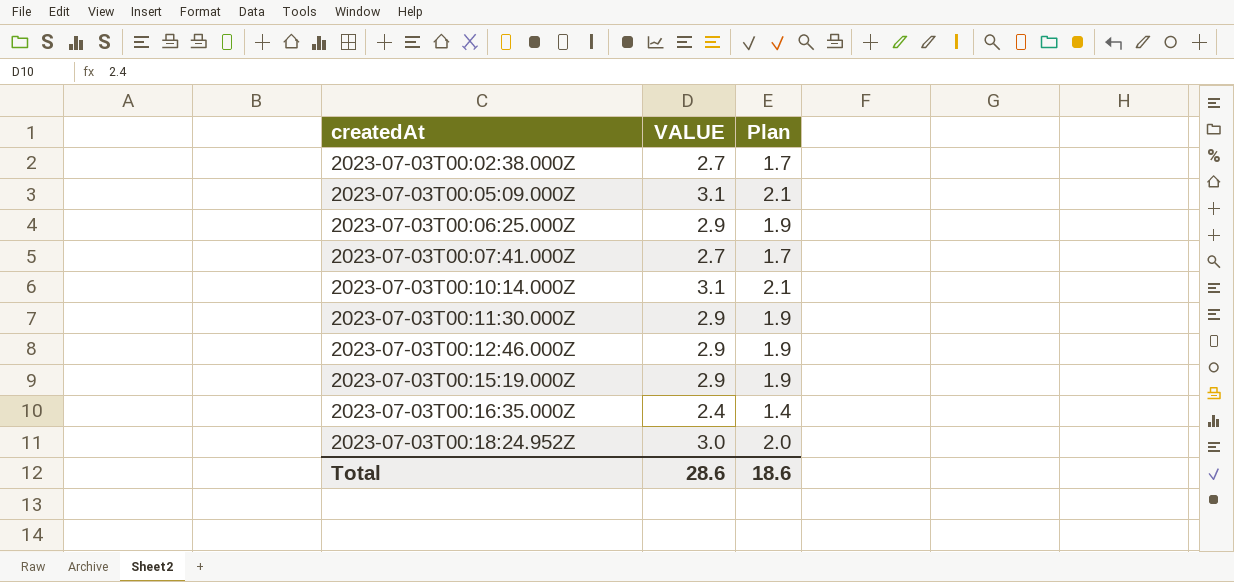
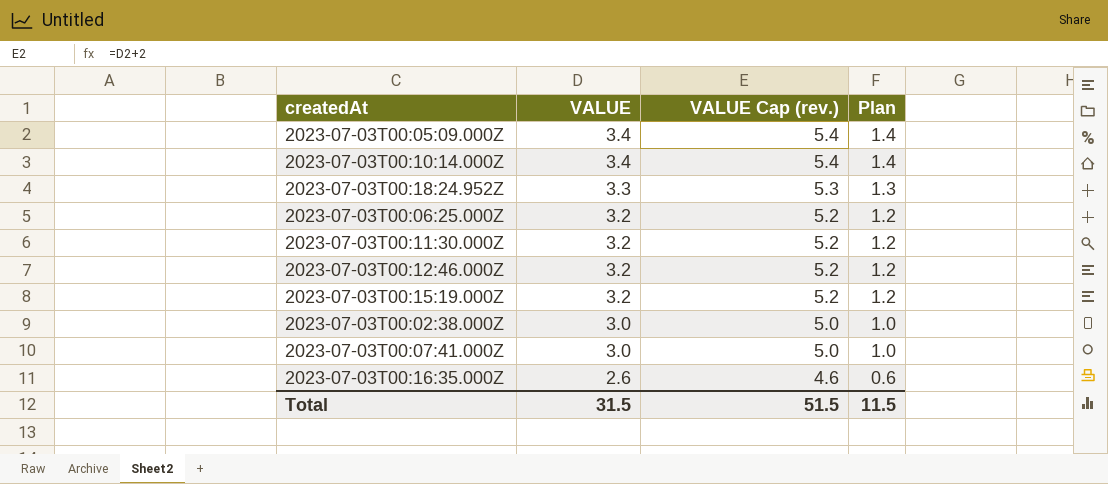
row order: createdAt ascending -> VALUE descending
column VALUE Cap (rev.) | formula: none -> [VALUE] + 2
column Plan | formula: [VALUE] - 1 -> [VALUE] - 2
2023-07-03T00:05:09.000Z | VALUE: 3.1 -> 3.4
2023-07-03T00:10:14.000Z | VALUE: 3.1 -> 3.4
2023-07-03T00:18:24.952Z | VALUE: 3.0 -> 3.3
2023-07-03T00:06:25.000Z | VALUE: 2.9 -> 3.2
2023-07-03T00:11:30.000Z | VALUE: 2.9 -> 3.2
2023-07-03T00:12:46.000Z | VALUE: 2.9 -> 3.2
2023-07-03T00:15:19.000Z | VALUE: 2.9 -> 3.2
2023-07-03T00:02:38.000Z | VALUE: 2.7 -> 3.0
2023-07-03T00:07:41.000Z | VALUE: 2.7 -> 3.0
2023-07-03T00:16:35.000Z | VALUE: 2.4 -> 2.6
Total | VALUE: 28.6 -> 31.5
Total | Plan: 18.6 -> 11.5

